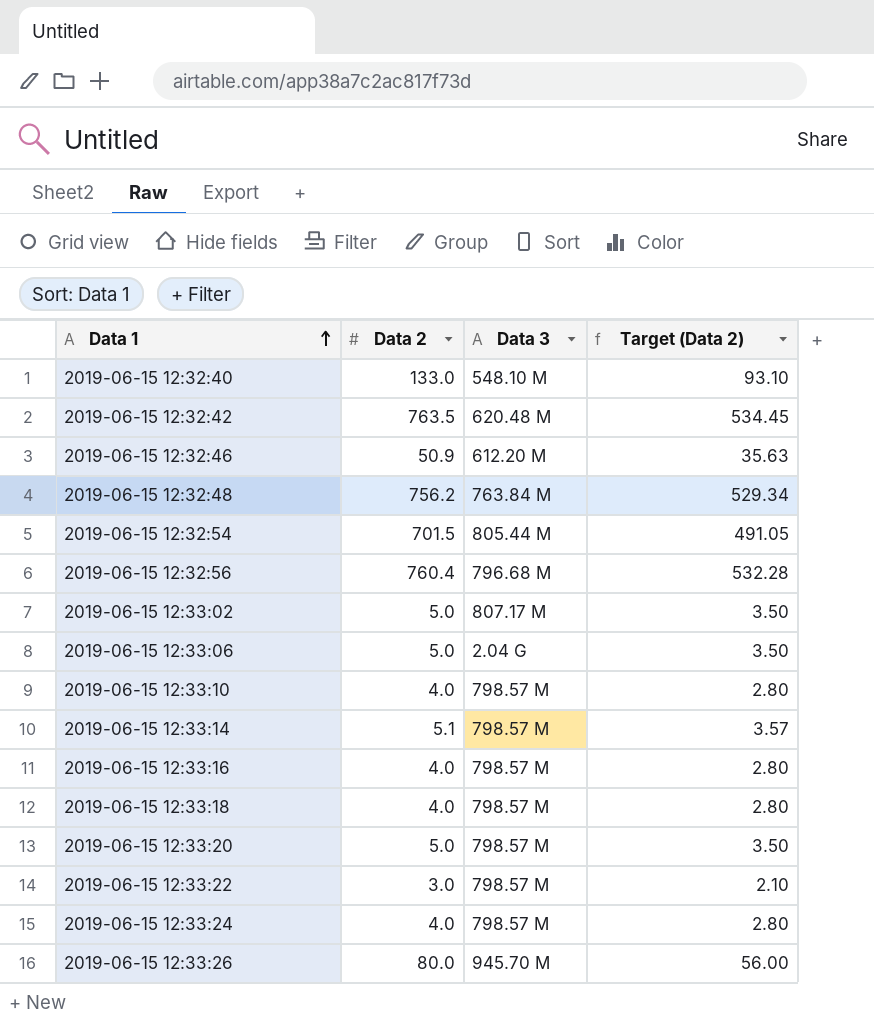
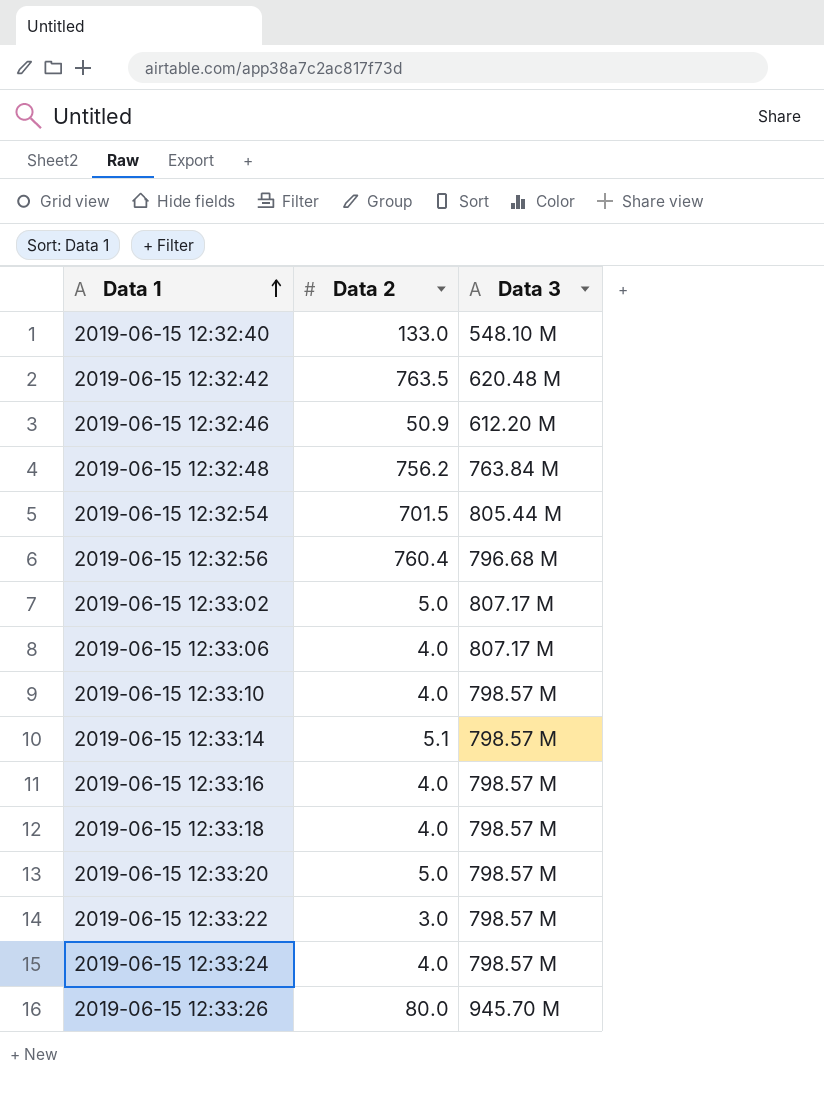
column Target (Data 2) | formula: [Data 2] * 0.7 -> none
2019-06-15 12:33:06 | Data 2: 5.0 -> 4.0
2019-06-15 12:33:06 | Data 3: 2.04 G -> 807.17 M

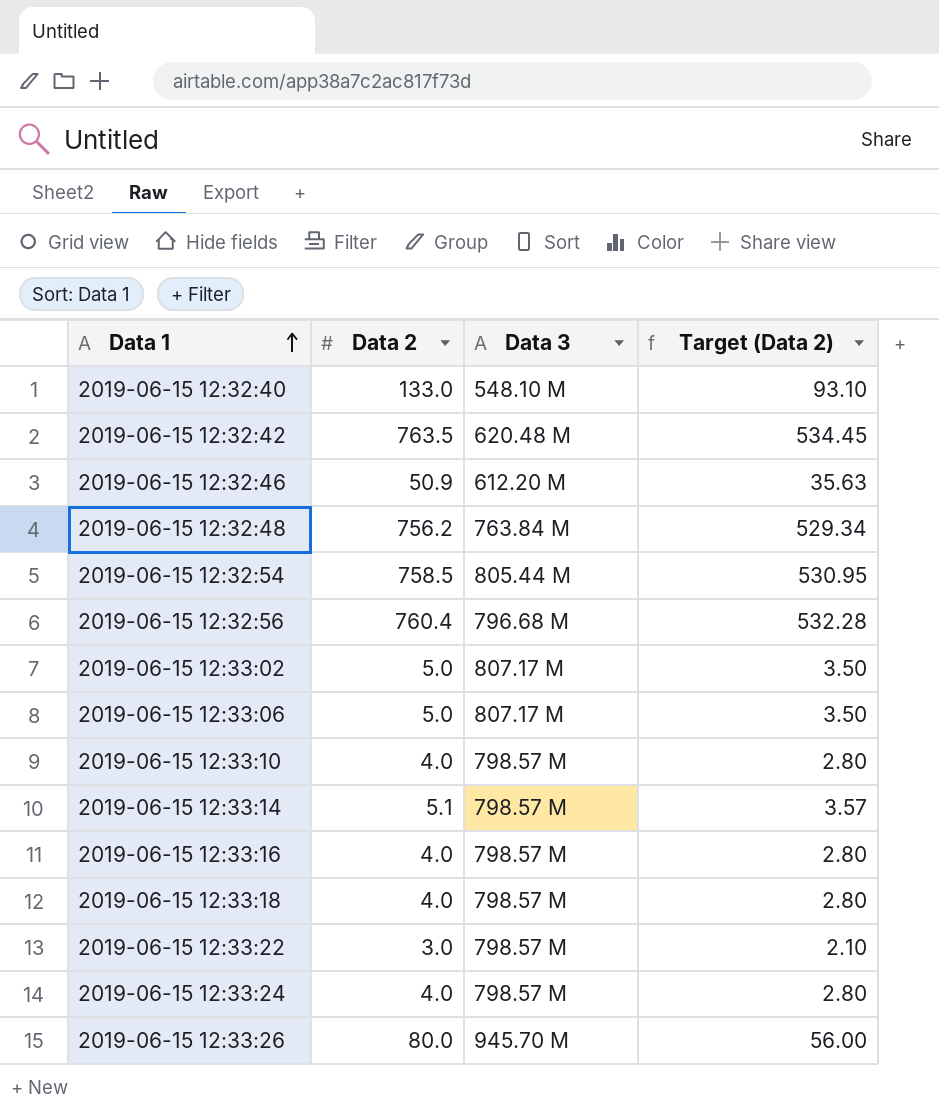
column Target (Data 2) | formula: none -> [Data 2] * 0.7
row 2019-06-15 12:33:20: 5.0 | 798.57 M -> none
2019-06-15 12:32:54 | Data 2: 701.5 -> 758.5
2019-06-15 12:33:06 | Data 2: 4.0 -> 5.0

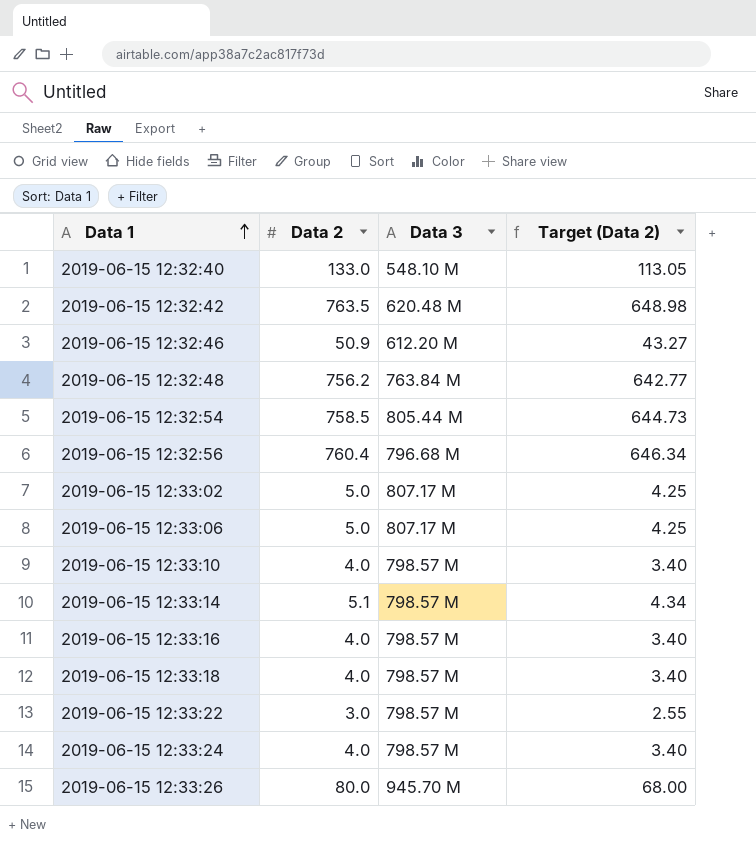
column Target (Data 2) | formula: [Data 2] * 0.7 -> [Data 2] * 0.85

